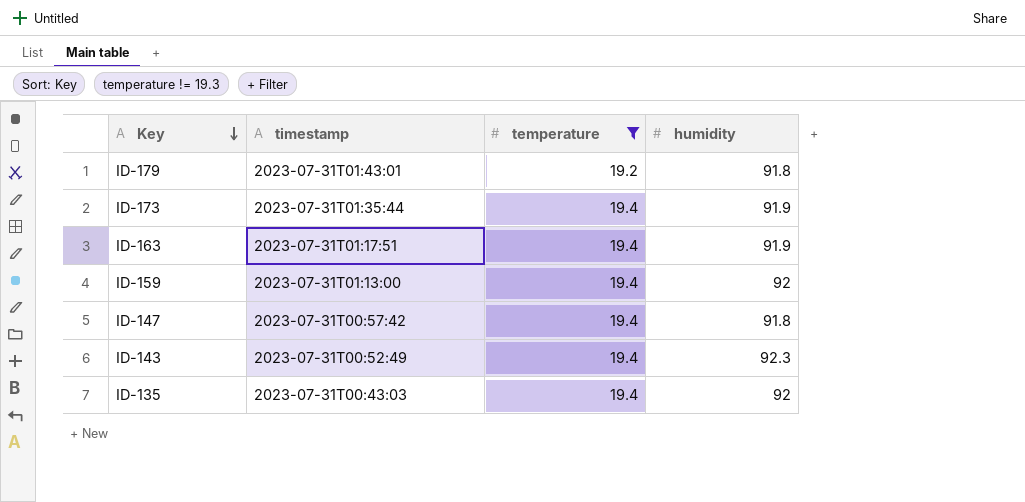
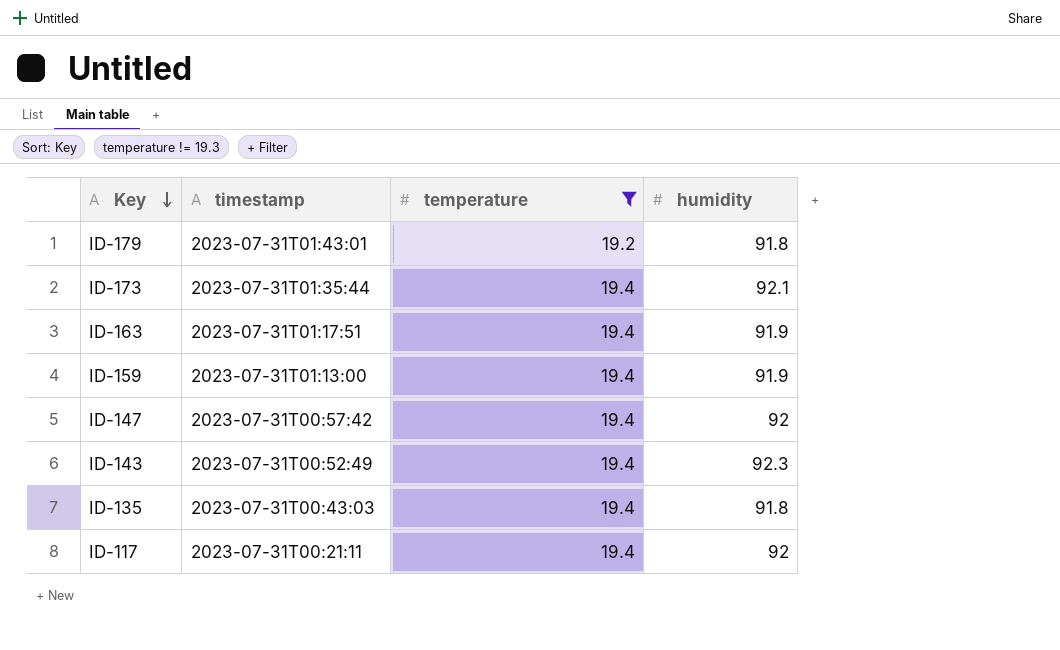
ID-173 | humidity: 91.9 -> 92.1
ID-159 | humidity: 92 -> 91.9
ID-147 | humidity: 91.8 -> 92
ID-135 | humidity: 92 -> 91.8
row ID-117: none -> 2023-07-31T00:21:11 | 19.4 | 92

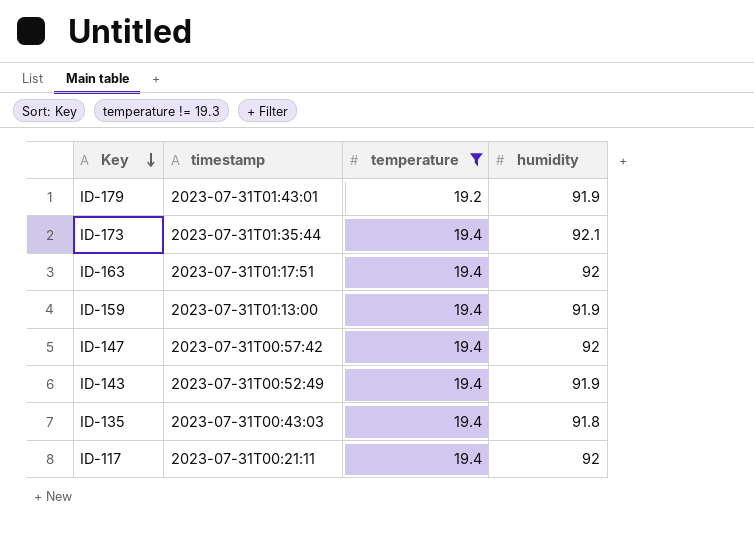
ID-179 | humidity: 91.8 -> 91.9
ID-163 | humidity: 91.9 -> 92
ID-143 | humidity: 92.3 -> 91.9

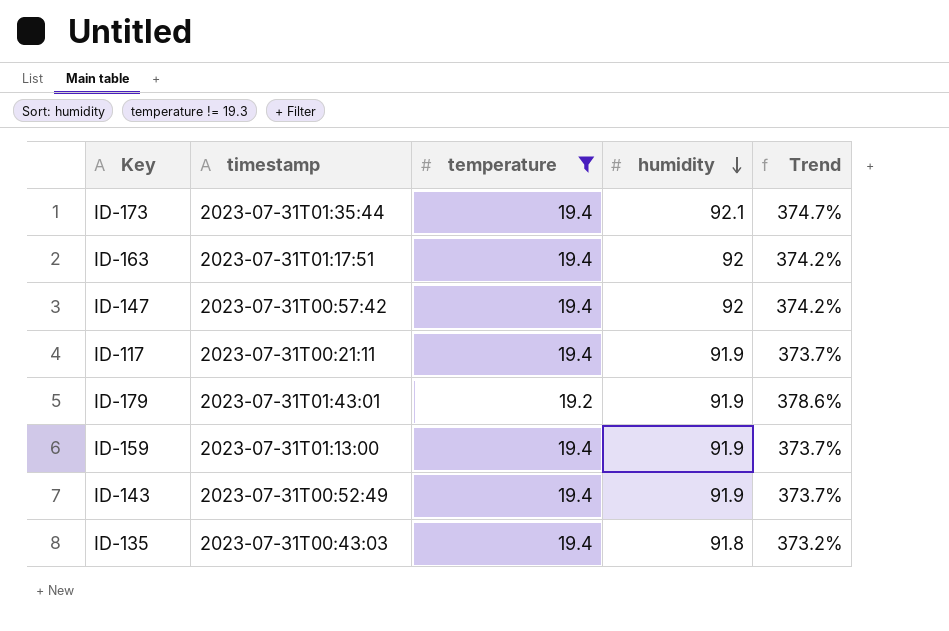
row order: Key descending -> humidity descending
column Trend | formula: none -> ([humidity] - [temperature]) / [temperature]
ID-117 | humidity: 92 -> 91.9

